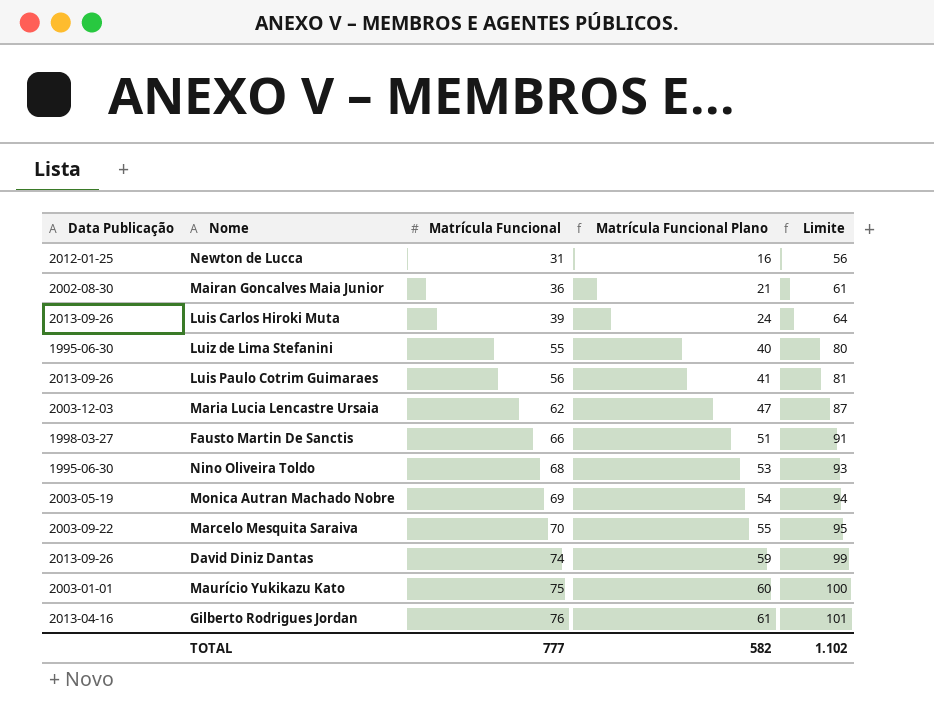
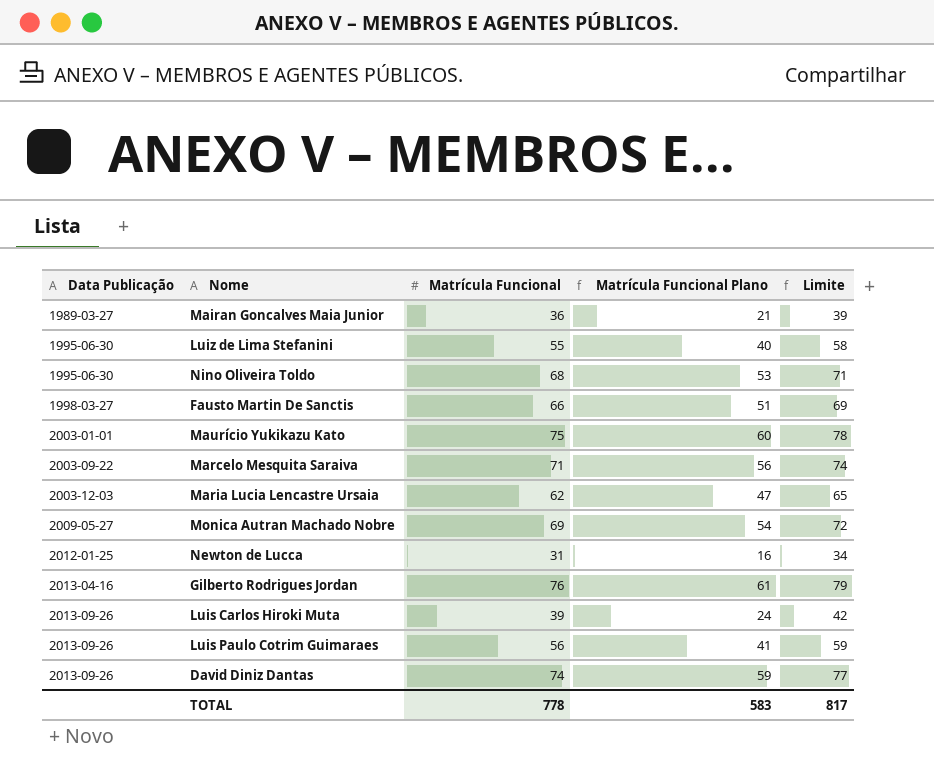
row order: Matrícula Funcional ascending -> Data Publicação ascending
column Limite | formula: [Matrícula Funcional] + 25 -> [Matrícula Funcional] + 3
Mairan Goncalves Maia Junior | Data Publicação: 2002-08-30 -> 1989-03-27
Marcelo Mesquita Saraiva | Matrícula Funcional: 70 -> 71
Marcelo Mesquita Saraiva | Matrícula Funcional Plano: 55 -> 56
Monica Autran Machado Nobre | Data Publicação: 2003-05-19 -> 2009-05-27
TOTAL | Matrícula Funcional: 777 -> 778
TOTAL | Matrícula Funcional Plano: 582 -> 583
TOTAL | Limite: 1.102 -> 817

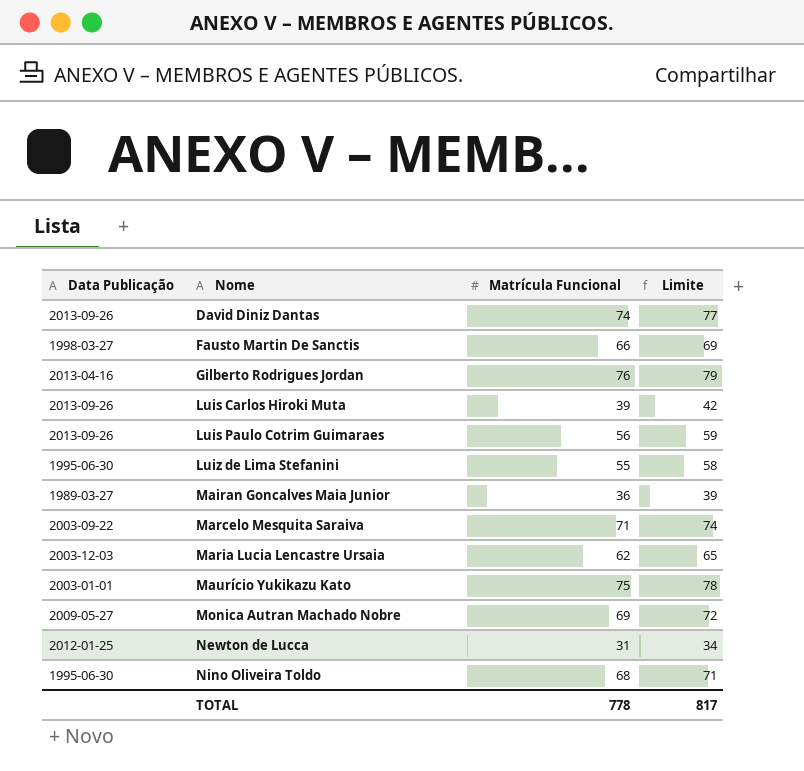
row order: Data Publicação ascending -> Nome ascending
column Matrícula Funcional Plano | formula: [Matrícula Funcional] - 15 -> none

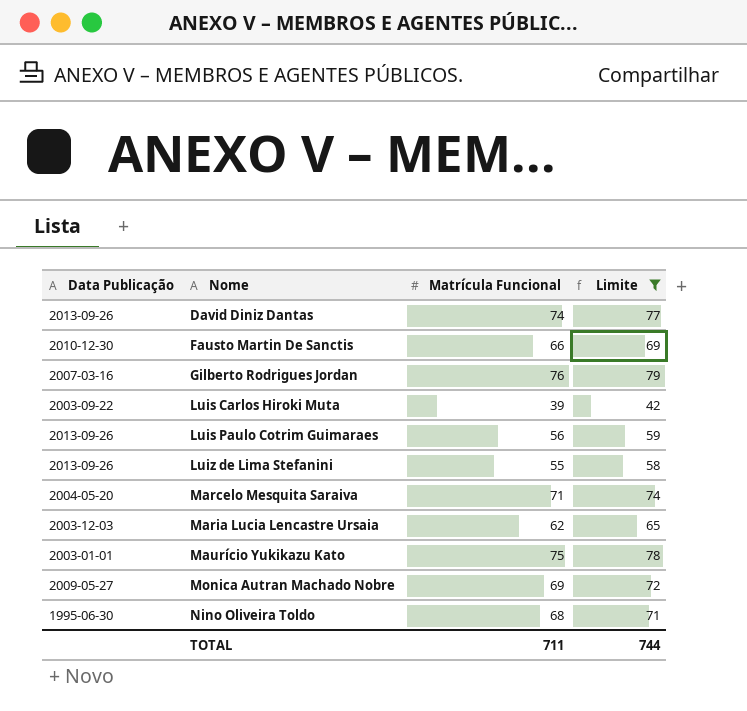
filter: none -> Limite >= 42
Fausto Martin De Sanctis | Data Publicação: 1998-03-27 -> 2010-12-30
Gilberto Rodrigues Jordan | Data Publicação: 2013-04-16 -> 2007-03-16
Luis Carlos Hiroki Muta | Data Publicação: 2013-09-26 -> 2003-09-22
Luiz de Lima Stefanini | Data Publicação: 1995-06-30 -> 2013-09-26
Marcelo Mesquita Saraiva | Data Publicação: 2003-09-22 -> 2004-05-20
TOTAL | Matrícula Funcional: 778 -> 711
TOTAL | Limite: 817 -> 744

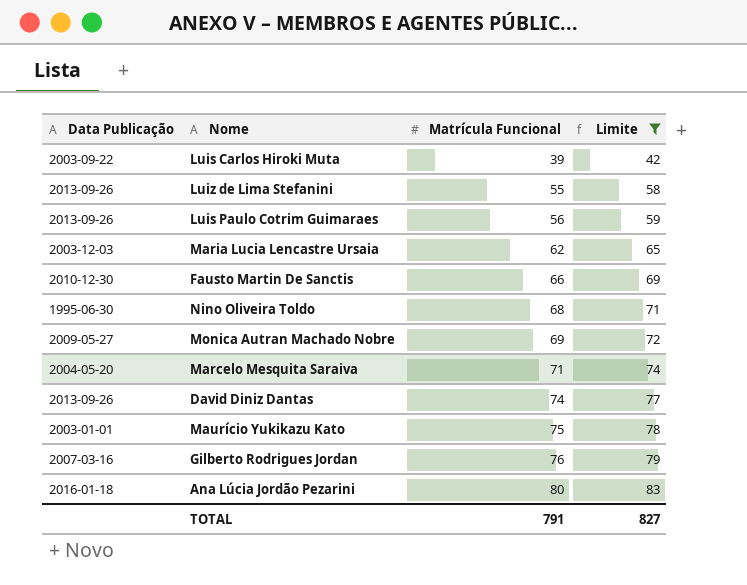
row order: Nome ascending -> Matrícula Funcional ascending
row Ana Lúcia Jordão Pezarini: none -> 2016-01-18 | 80 | 83
TOTAL | Matrícula Funcional: 711 -> 791
TOTAL | Limite: 744 -> 827

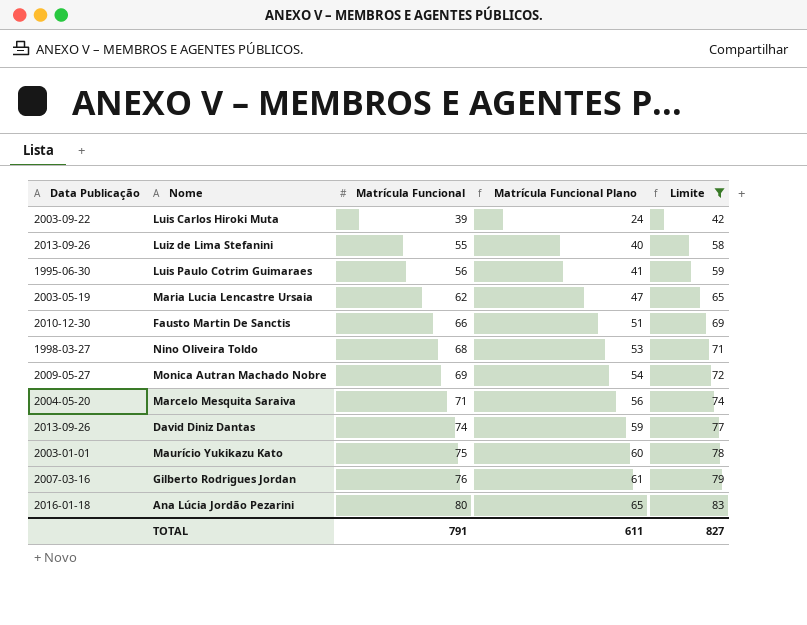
column Matrícula Funcional Plano | formula: none -> [Matrícula Funcional] - 15
Luis Paulo Cotrim Guimaraes | Data Publicação: 2013-09-26 -> 1995-06-30
Maria Lucia Lencastre Ursaia | Data Publicação: 2003-12-03 -> 2003-05-19
Nino Oliveira Toldo | Data Publicação: 1995-06-30 -> 1998-03-27

